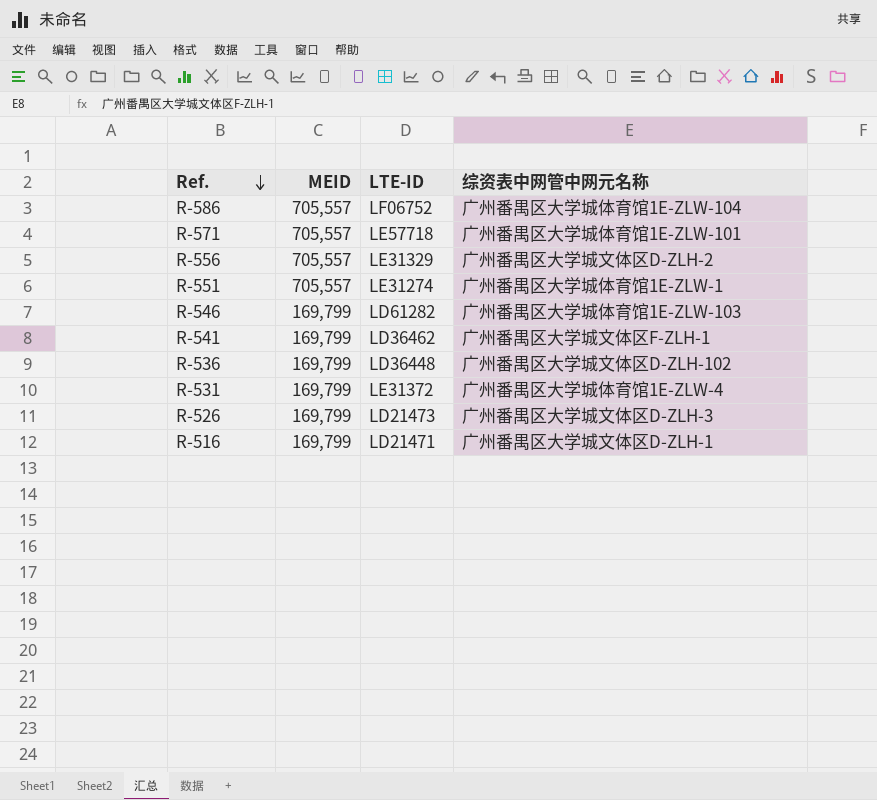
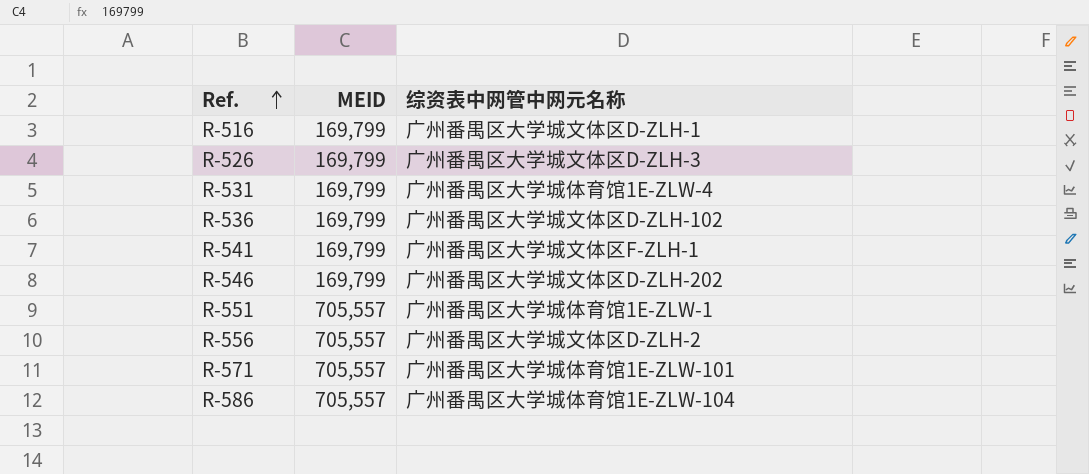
row order: Ref. descending -> Ref. ascending
column LTE-ID | position: 3 -> none
R-546 | 综资表中网管中网元名称: 广州番禺区大学城体育馆1E-ZLW-103 -> 广州番禺区大学城文体区D-ZLH-202

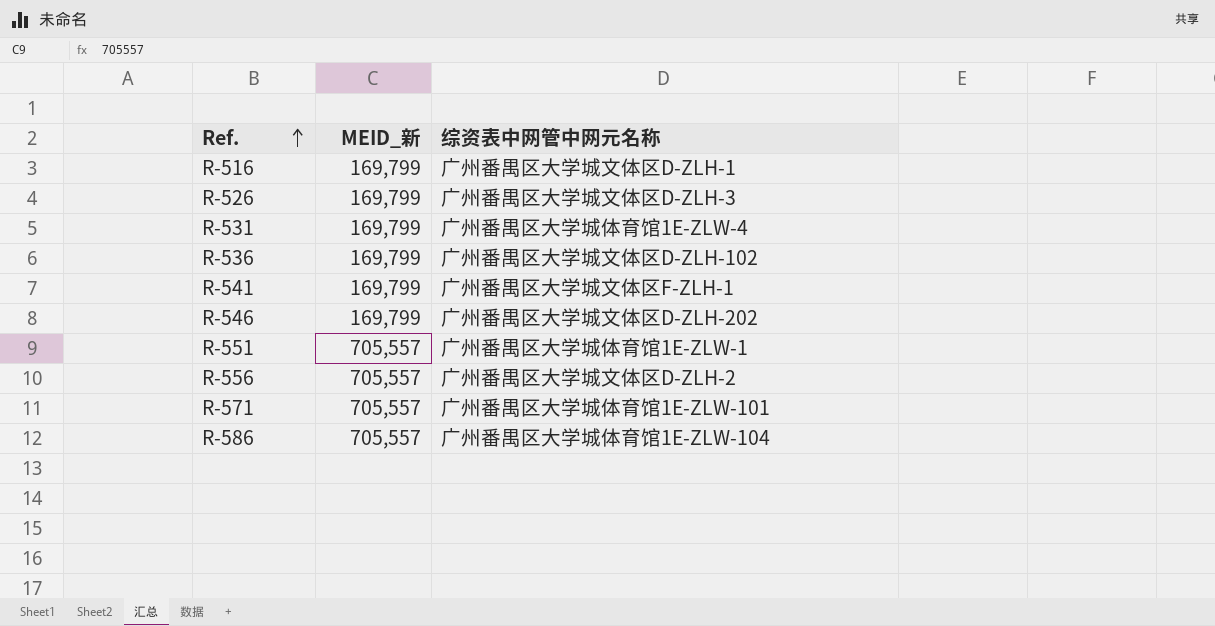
column name: MEID -> MEID_新

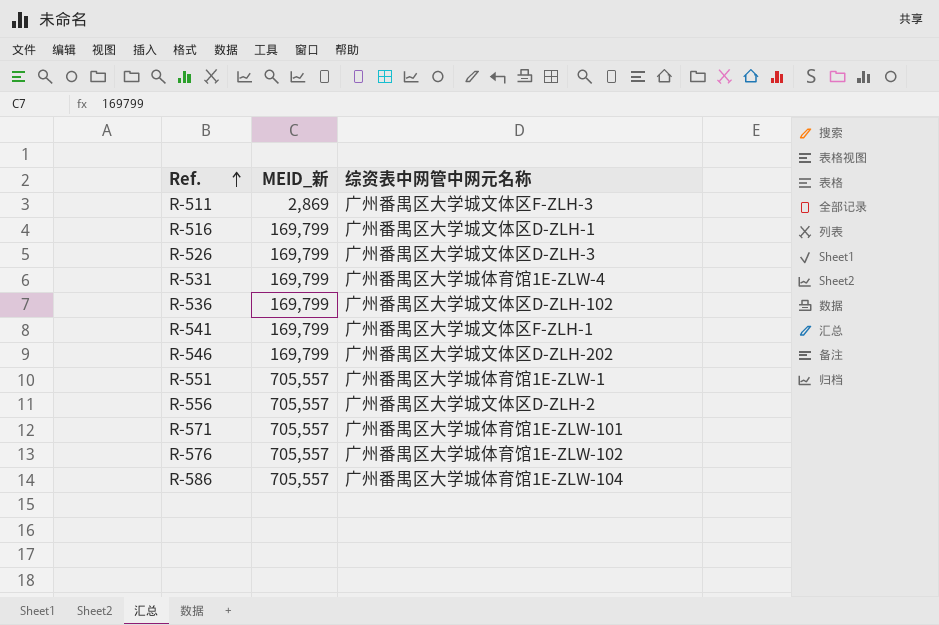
row R-511: none -> 2,869 | 广州番禺区大学城文体区F-ZLH-3
row R-576: none -> 705,557 | 广州番禺区大学城体育馆1E-ZLW-102

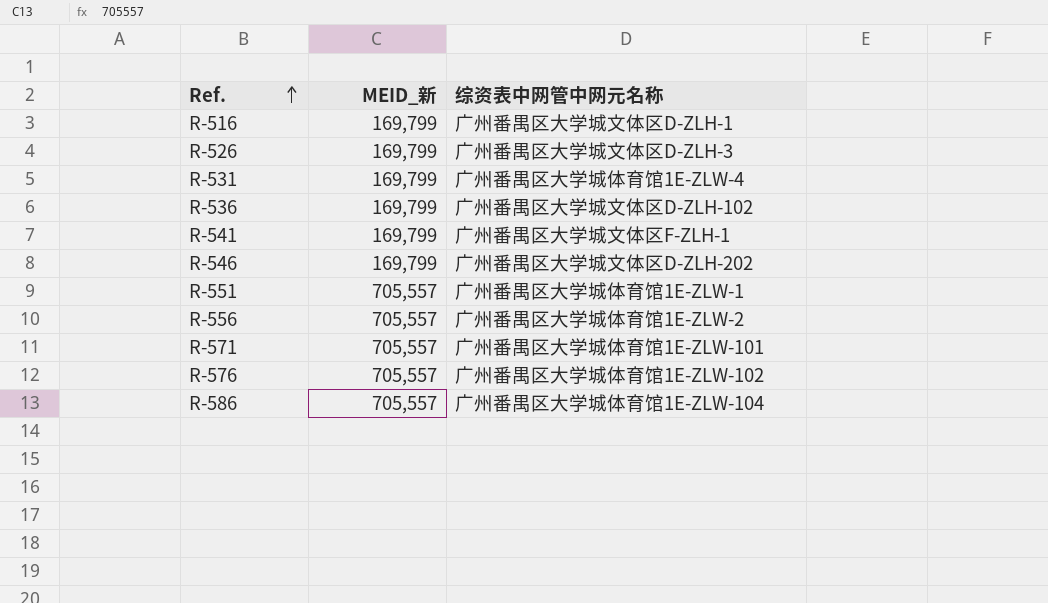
row R-511: 2,869 | 广州番禺区大学城文体区F-ZLH-3 -> none
R-556 | 综资表中网管中网元名称: 广州番禺区大学城文体区D-ZLH-2 -> 广州番禺区大学城体育馆1E-ZLW-2

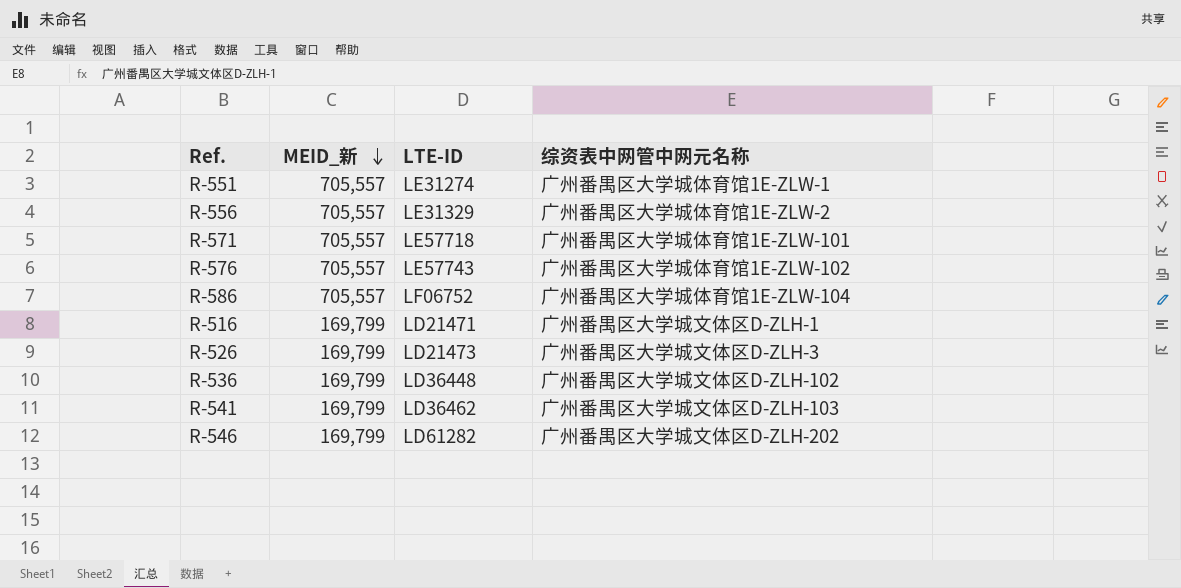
row order: Ref. ascending -> MEID_新 descending
column LTE-ID | position: none -> 3
row R-531: 169,799 | 广州番禺区大学城体育馆1E-ZLW-4 -> none
R-541 | 综资表中网管中网元名称: 广州番禺区大学城文体区F-ZLH-1 -> 广州番禺区大学城文体区D-ZLH-103

